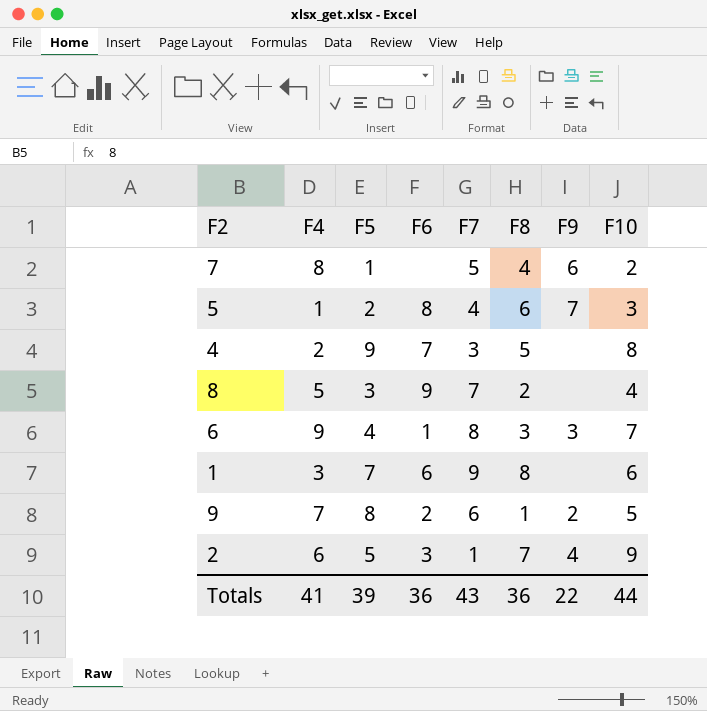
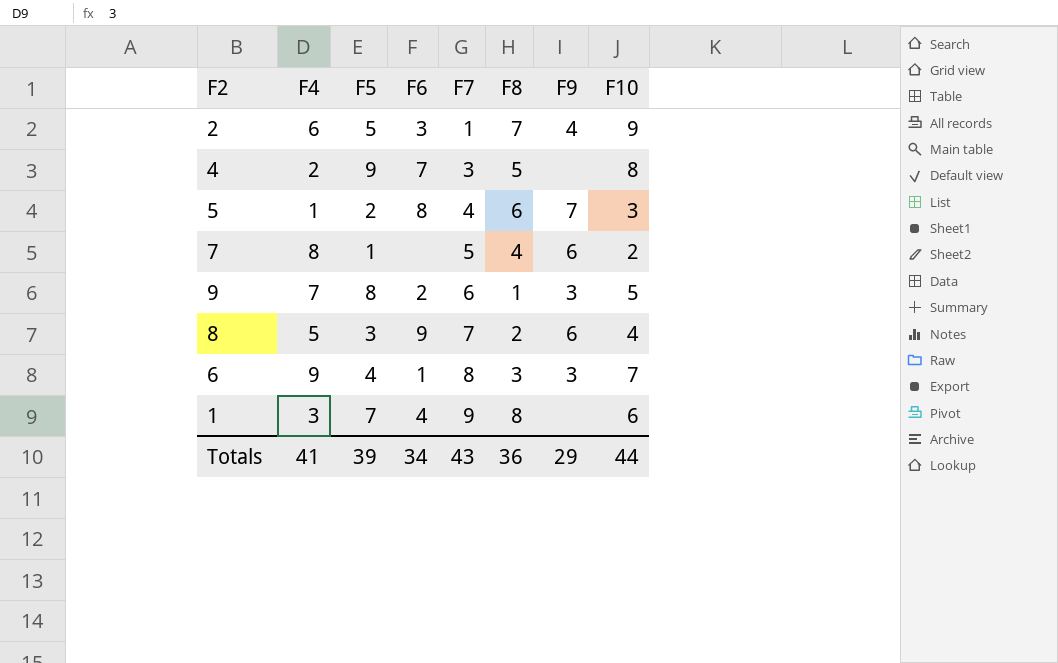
row order: none -> F7 ascending
9 | F9: 2 -> 3
8 | F9: none -> 6
1 | F6: 6 -> 4
Totals | F6: 36 -> 34
Totals | F9: 22 -> 29

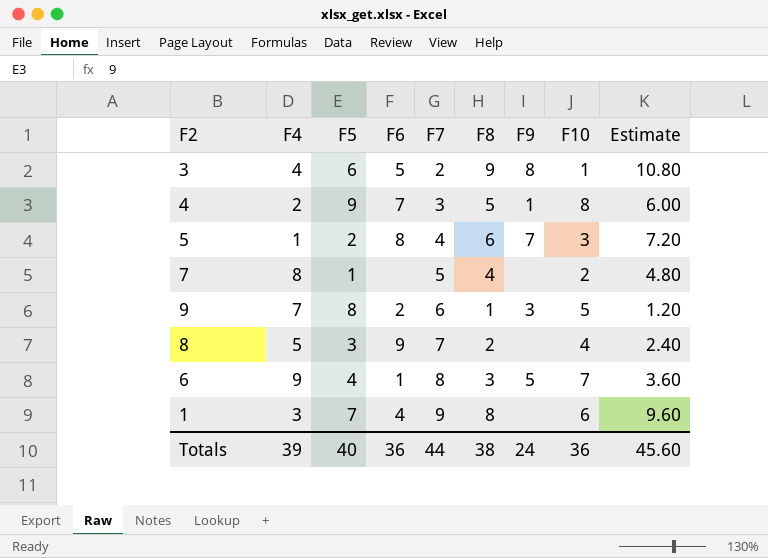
column Estimate | formula: none -> [F8] * 1.2
row 2: 6 | 5 | 3 | 1 | 7 | 4 | 9 -> none
row 3: none -> 4 | 6 | 5 | 2 | 9 | 8 | 1 | 10.80
4 | F9: none -> 1
7 | F9: 6 -> none
8 | F9: 6 -> none
6 | F9: 3 -> 5
Totals | F4: 41 -> 39
Totals | F5: 39 -> 40
Totals | F6: 34 -> 36
Totals | F7: 43 -> 44
Totals | F8: 36 -> 38
Totals | F9: 29 -> 24
Totals | F10: 44 -> 36

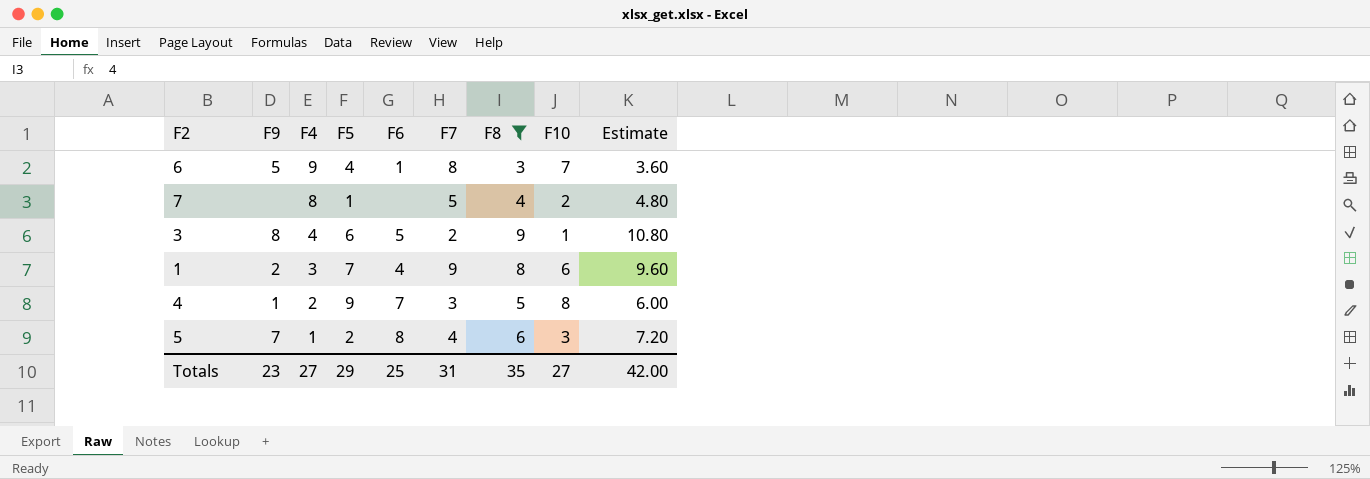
filter: none -> F8 >= 3
row order: F7 ascending -> F4 descending
column F9 | position: 7 -> 2
1 | F9: none -> 2
Totals | F9: 24 -> 23
Totals | F4: 39 -> 27
Totals | F5: 40 -> 29
Totals | F6: 36 -> 25
Totals | F7: 44 -> 31
Totals | F8: 38 -> 35
Totals | F10: 36 -> 27
Totals | Estimate: 45.60 -> 42.00

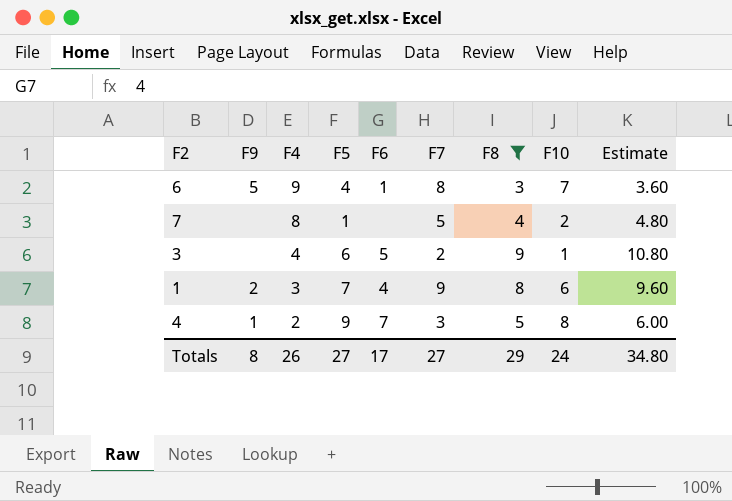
row 5: 7 | 1 | 2 | 8 | 4 | 6 | 3 | 7.20 -> none
3 | F9: 8 -> none
Totals | F9: 23 -> 8
Totals | F4: 27 -> 26
Totals | F5: 29 -> 27
Totals | F6: 25 -> 17
Totals | F7: 31 -> 27
Totals | F8: 35 -> 29
Totals | F10: 27 -> 24
Totals | Estimate: 42.00 -> 34.80

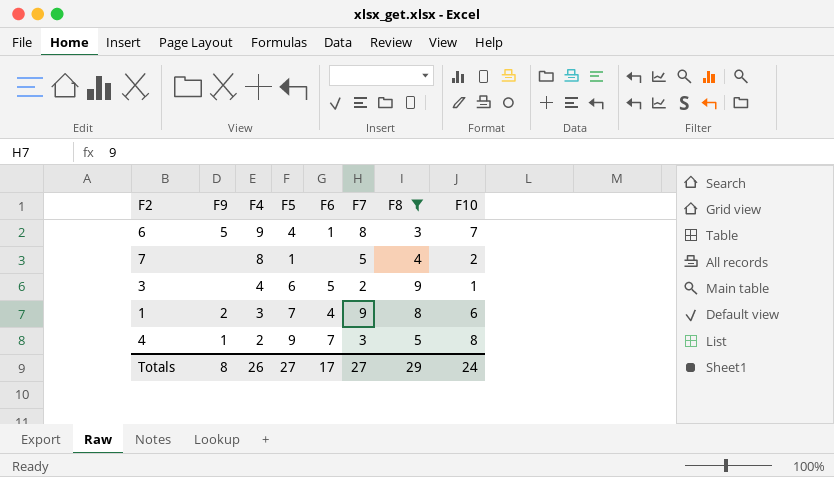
column Estimate | formula: [F8] * 1.2 -> none

